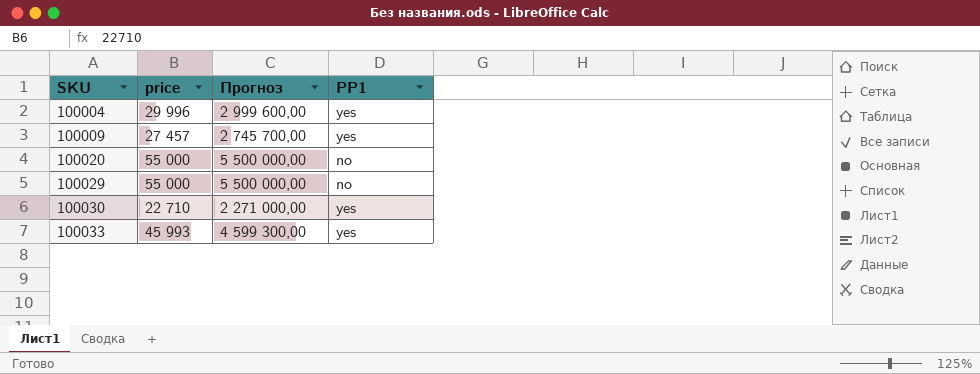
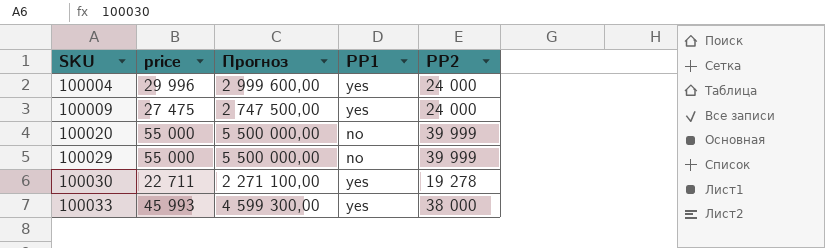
column PP2 | position: none -> 5
100009 | price: 27 457 -> 27 475
100009 | Прогноз: 2 745 700,00 -> 2 747 500,00
100030 | price: 22 710 -> 22 711
100030 | Прогноз: 2 271 000,00 -> 2 271 100,00

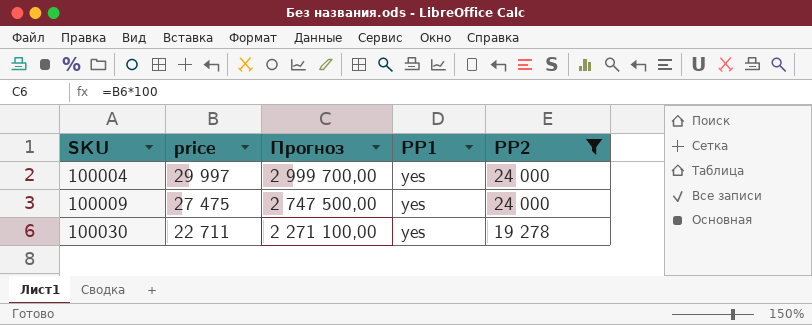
filter: none -> PP2 <= 24 000
100004 | price: 29 996 -> 29 997
100004 | Прогноз: 2 999 600,00 -> 2 999 700,00

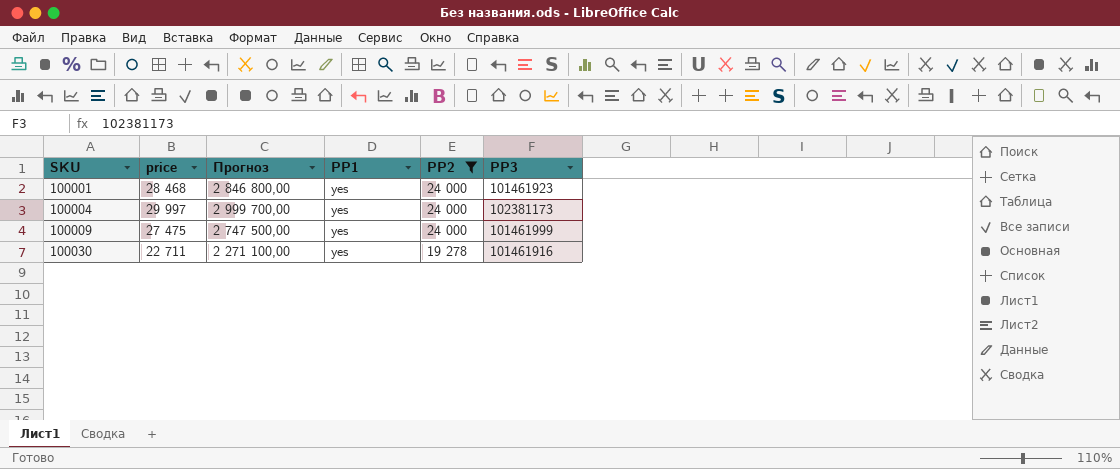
column PP3 | position: none -> 6
row 100001: none -> 28 468 | 2 846 800,00 | yes | 24 000 | 101461923

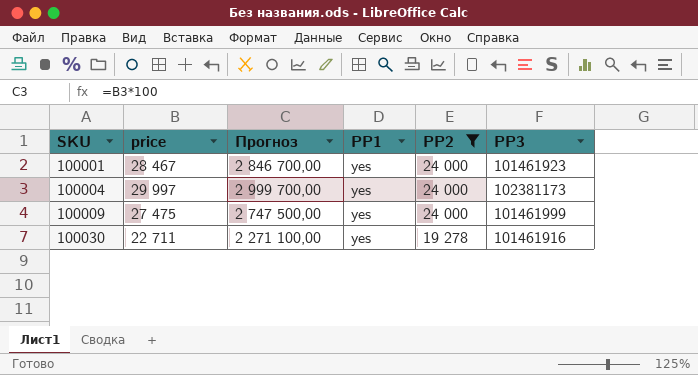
100001 | price: 28 468 -> 28 467
100001 | Прогноз: 2 846 800,00 -> 2 846 700,00

